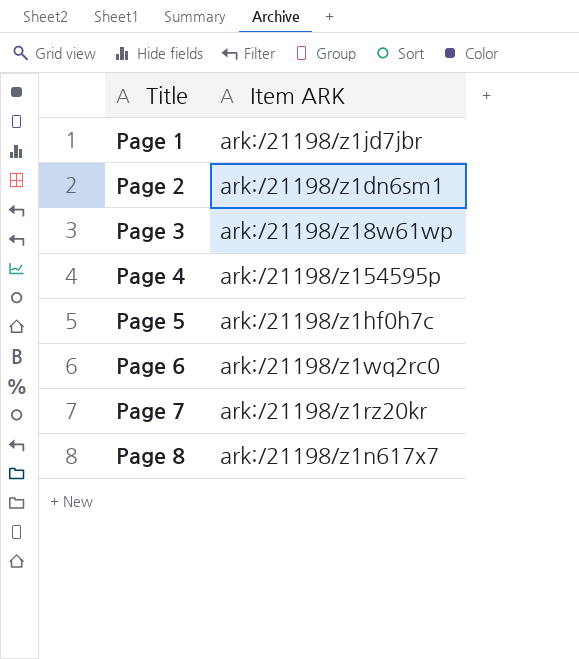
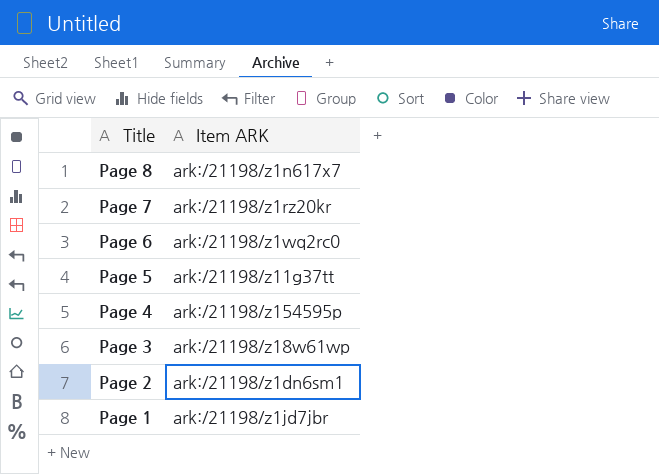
row order: Title ascending -> Title descending
Page 5 | Item ARK: ark:/21198/z1hf0h7c -> ark:/21198/z11g37tt

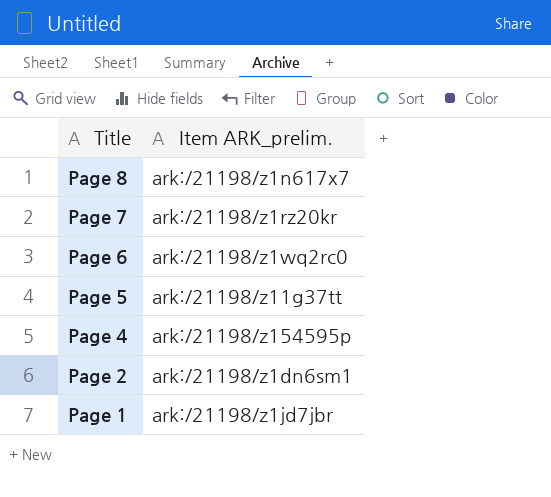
column name: Item ARK -> Item ARK_prelim.
row Page 3: ark:/21198/z18w61wp -> none

